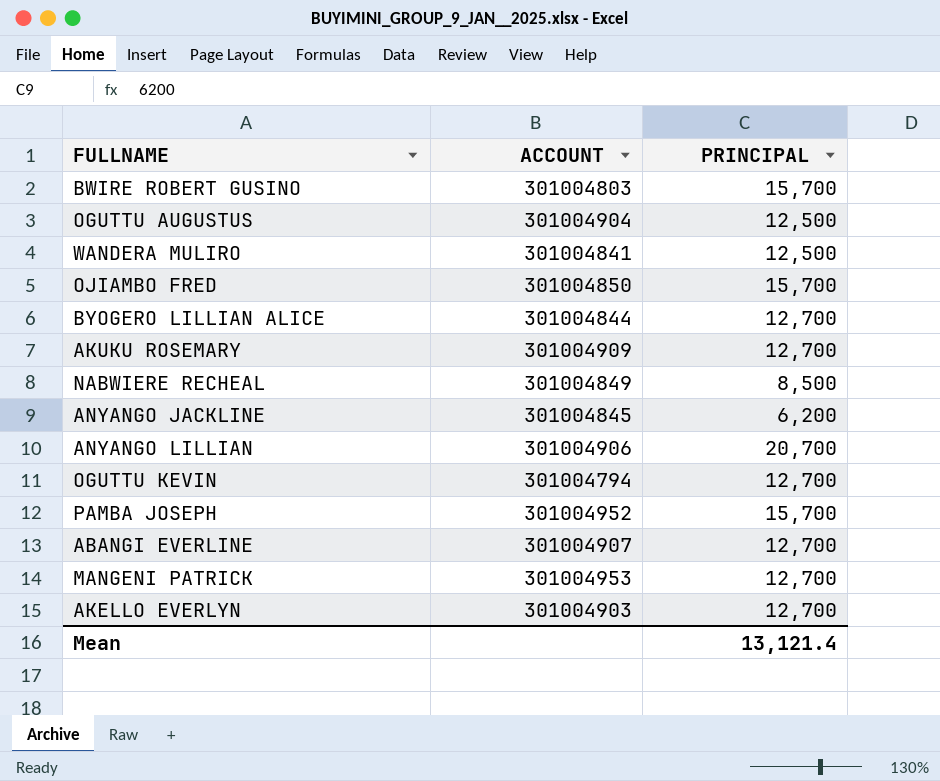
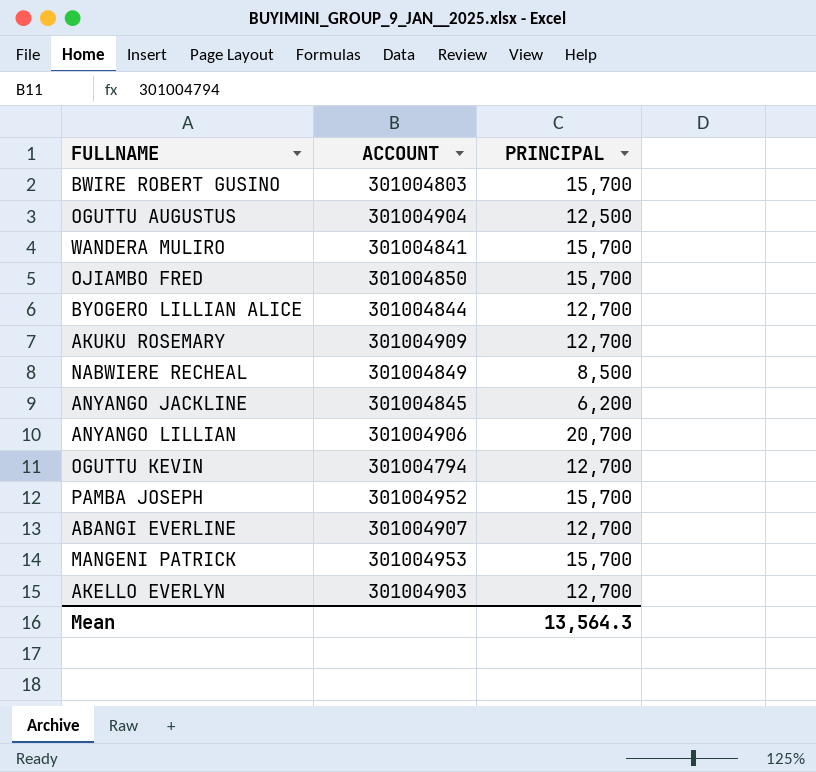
WANDERA MULIRO | PRINCIPAL: 12,500 -> 15,700
MANGENI PATRICK | PRINCIPAL: 12,700 -> 15,700
Mean | PRINCIPAL: 13,121.4 -> 13,564.3

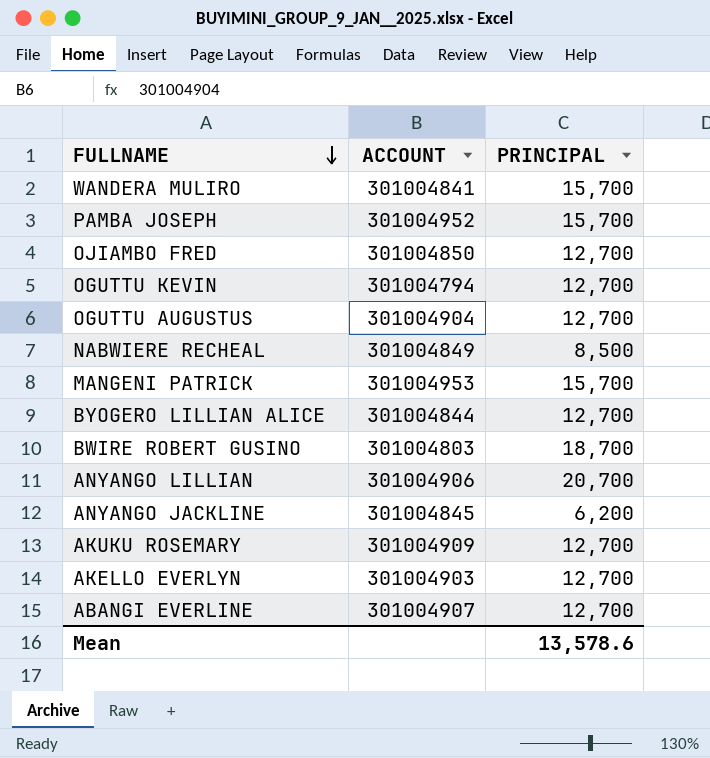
row order: none -> FULLNAME descending
OJIAMBO FRED | PRINCIPAL: 15,700 -> 12,700
OGUTTU AUGUSTUS | PRINCIPAL: 12,500 -> 12,700
BWIRE ROBERT GUSINO | PRINCIPAL: 15,700 -> 18,700
Mean | PRINCIPAL: 13,564.3 -> 13,578.6

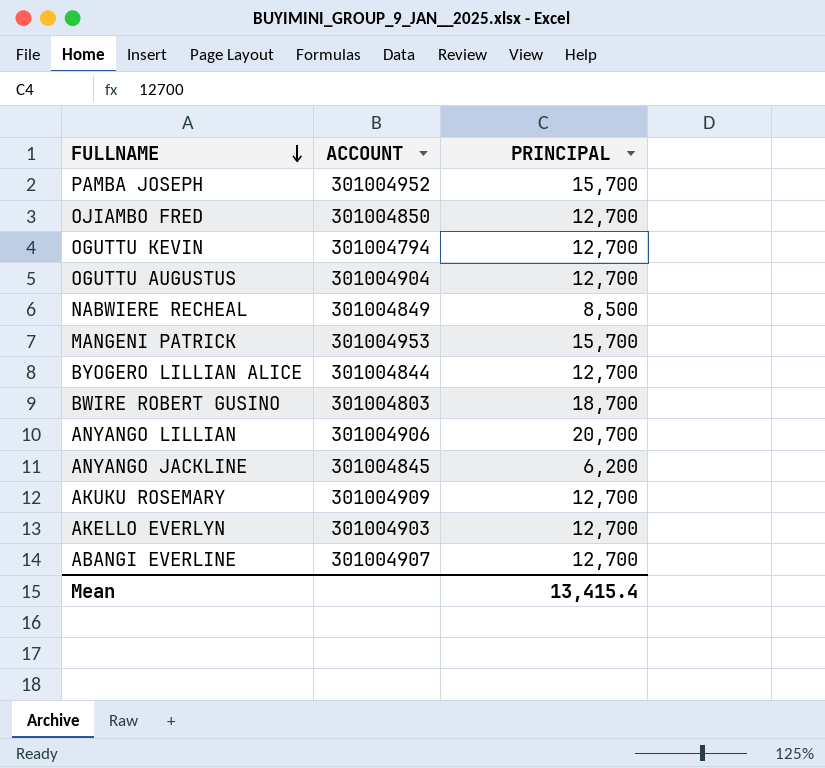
row WANDERA MULIRO: 301004841 | 15,700 -> none
Mean | PRINCIPAL: 13,578.6 -> 13,415.4

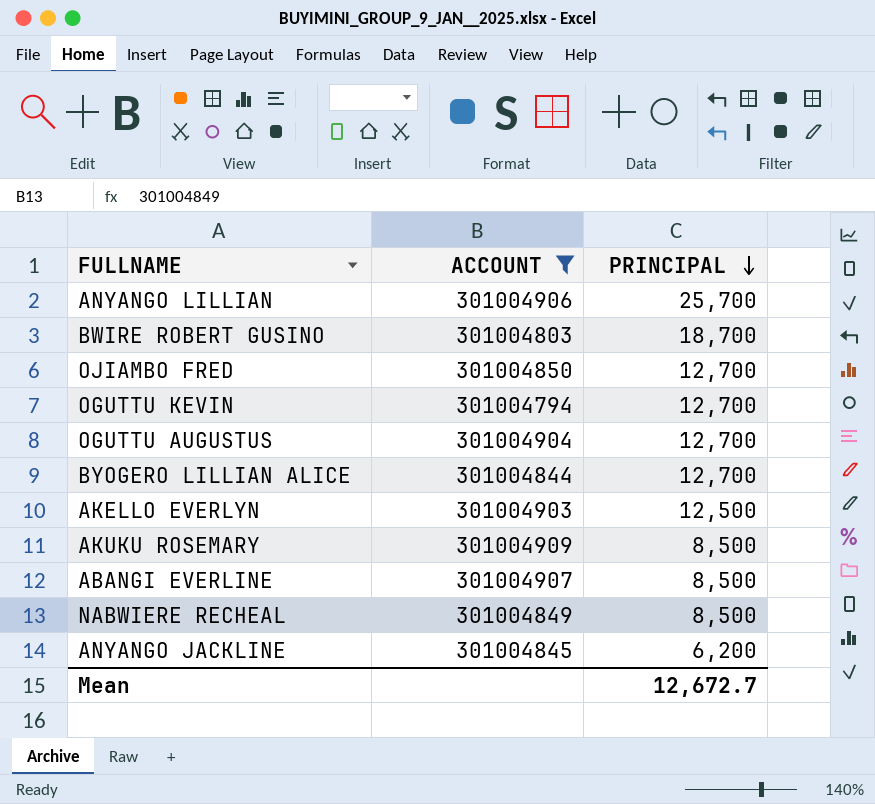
filter: none -> ACCOUNT <= 301004909
row order: FULLNAME descending -> PRINCIPAL descending
ANYANGO LILLIAN | PRINCIPAL: 20,700 -> 25,700
AKELLO EVERLYN | PRINCIPAL: 12,700 -> 12,500
AKUKU ROSEMARY | PRINCIPAL: 12,700 -> 8,500
ABANGI EVERLINE | PRINCIPAL: 12,700 -> 8,500
Mean | PRINCIPAL: 13,415.4 -> 12,672.7

